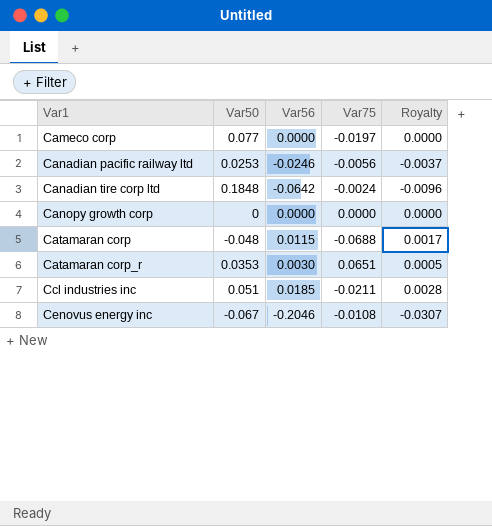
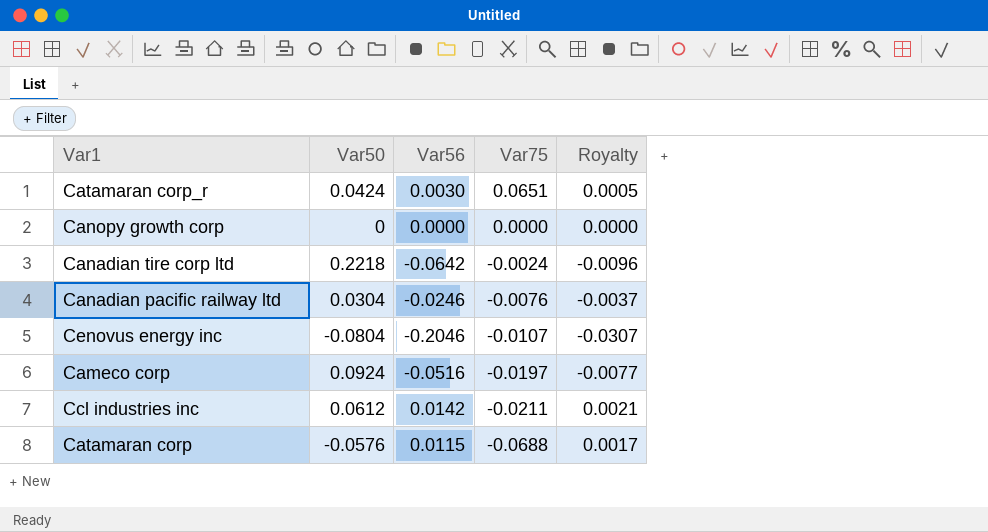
row order: Var1 ascending -> Var75 descending
Catamaran corp_r | Var50: 0.0353 -> 0.0424
Canadian tire corp ltd | Var50: 0.1848 -> 0.2218
Canadian pacific railway ltd | Var50: 0.0253 -> 0.0304
Canadian pacific railway ltd | Var75: -0.0056 -> -0.0076
Cenovus energy inc | Var50: -0.067 -> -0.0804
Cenovus energy inc | Var75: -0.0108 -> -0.0107
Cameco corp | Var50: 0.077 -> 0.0924
Cameco corp | Var56: 0.0000 -> -0.0516
Cameco corp | Royalty: 0.0000 -> -0.0077
Ccl industries inc | Var50: 0.051 -> 0.0612
Ccl industries inc | Var56: 0.0185 -> 0.0142
Ccl industries inc | Royalty: 0.0028 -> 0.0021
Catamaran corp | Var50: -0.048 -> -0.0576

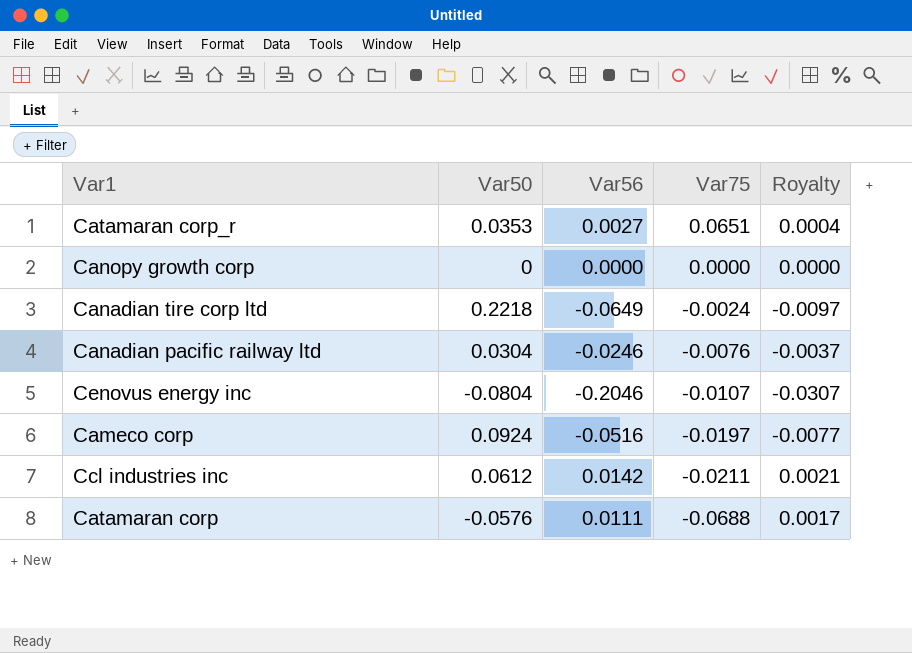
Catamaran corp_r | Var50: 0.0424 -> 0.0353
Catamaran corp_r | Var56: 0.0030 -> 0.0027
Catamaran corp_r | Royalty: 0.0005 -> 0.0004
Canadian tire corp ltd | Var56: -0.0642 -> -0.0649
Canadian tire corp ltd | Royalty: -0.0096 -> -0.0097
Catamaran corp | Var56: 0.0115 -> 0.0111

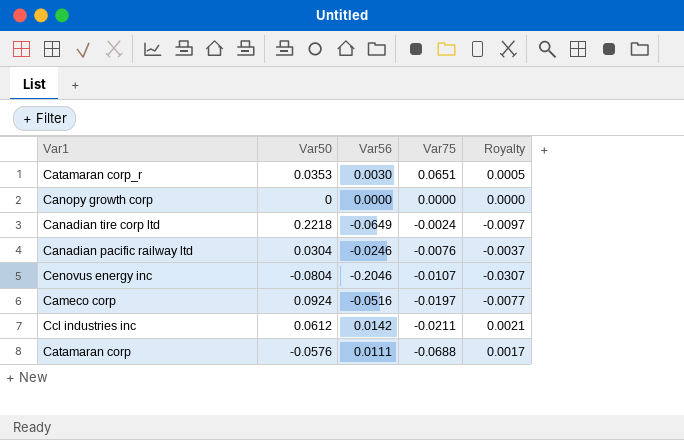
Catamaran corp_r | Var56: 0.0027 -> 0.0030
Catamaran corp_r | Royalty: 0.0004 -> 0.0005

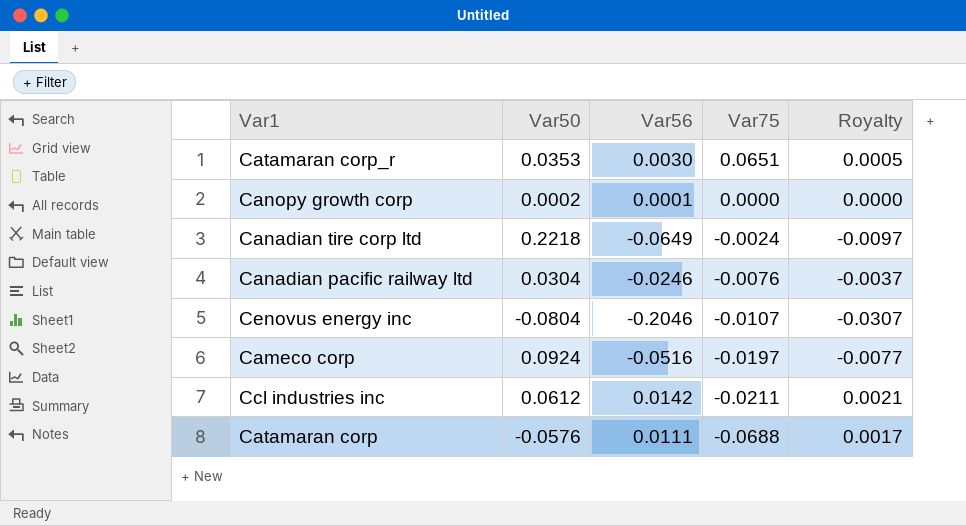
Canopy growth corp | Var50: 0 -> 0.0002
Canopy growth corp | Var56: 0.0000 -> 0.0001

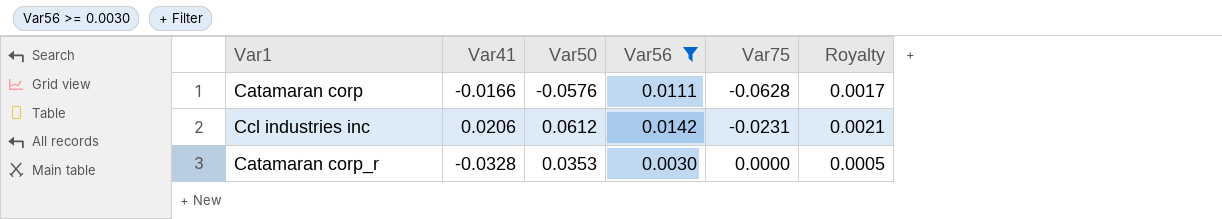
filter: none -> Var56 >= 0.0030
row order: Var75 descending -> Var75 ascending
column Var41 | position: none -> 2
Catamaran corp | Var75: -0.0688 -> -0.0628
Ccl industries inc | Var75: -0.0211 -> -0.0231
Catamaran corp_r | Var75: 0.0651 -> 0.0000

